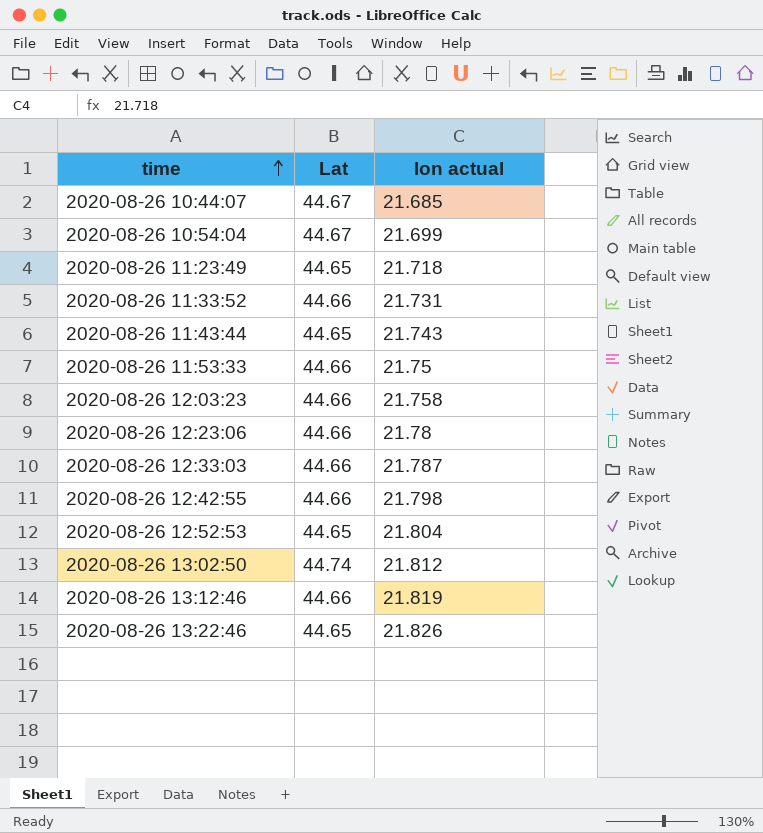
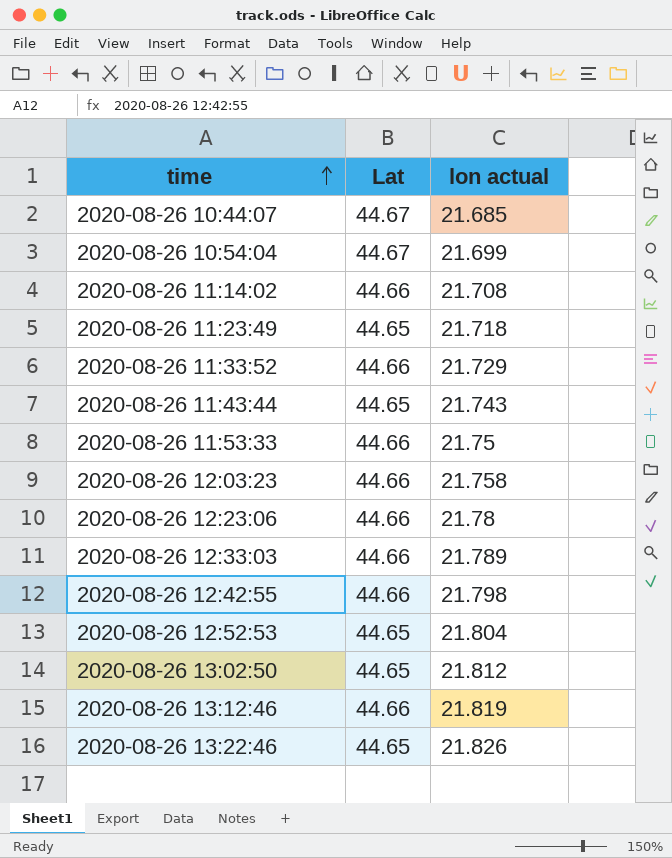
row 2020-08-26 11:14:02: none -> 44.66 | 21.708
2020-08-26 11:33:52 | lon actual: 21.731 -> 21.729
2020-08-26 12:33:03 | lon actual: 21.787 -> 21.789
2020-08-26 13:02:50 | Lat: 44.74 -> 44.65

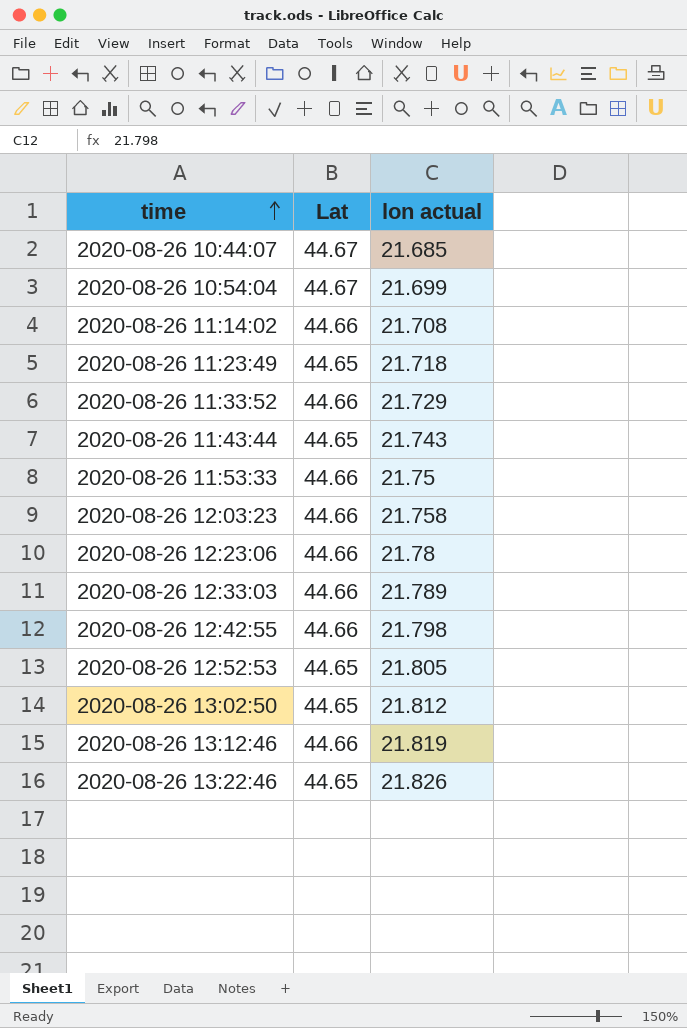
2020-08-26 12:52:53 | lon actual: 21.804 -> 21.805

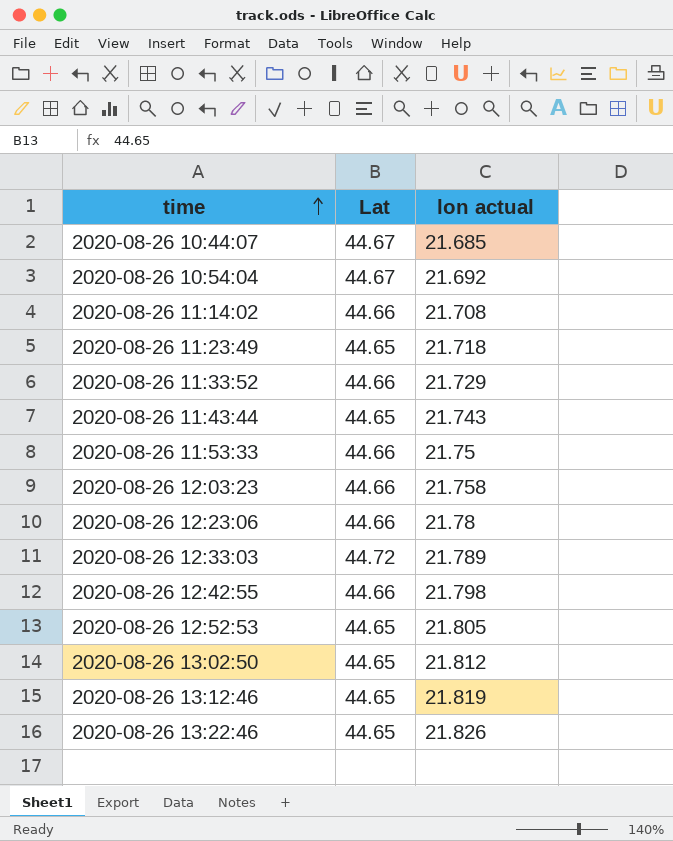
2020-08-26 10:54:04 | lon actual: 21.699 -> 21.692
2020-08-26 12:33:03 | Lat: 44.66 -> 44.72
2020-08-26 13:12:46 | Lat: 44.66 -> 44.65

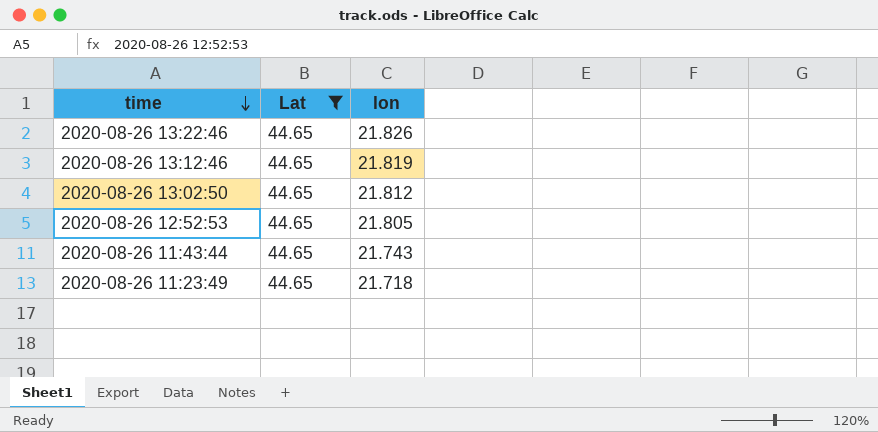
filter: none -> Lat = 44.65
row order: time ascending -> time descending
column name: lon actual -> lon

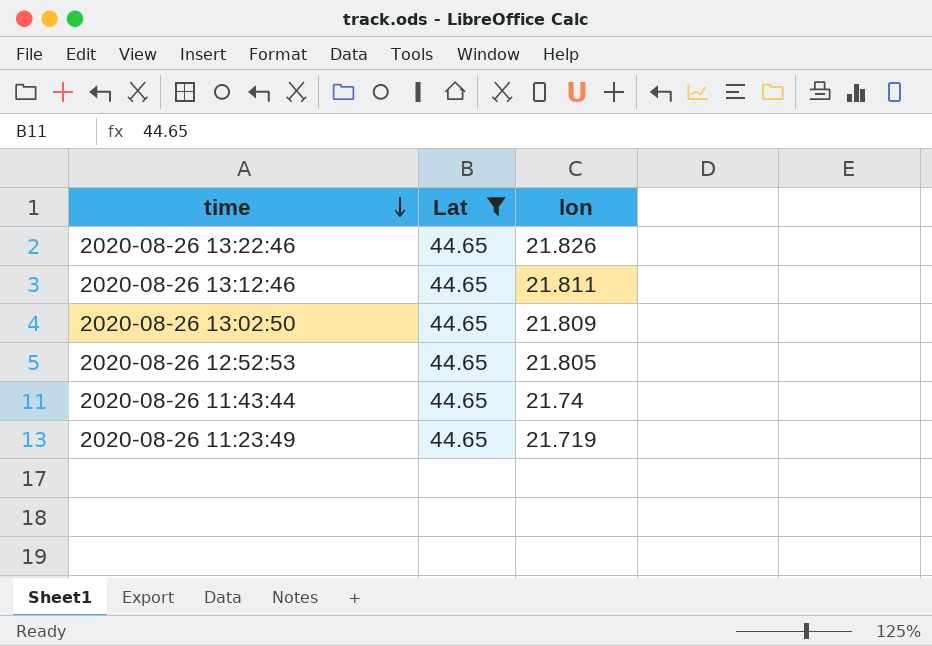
2020-08-26 13:12:46 | lon: 21.819 -> 21.811
2020-08-26 13:02:50 | lon: 21.812 -> 21.809
2020-08-26 11:43:44 | lon: 21.743 -> 21.74
2020-08-26 11:23:49 | lon: 21.718 -> 21.719

